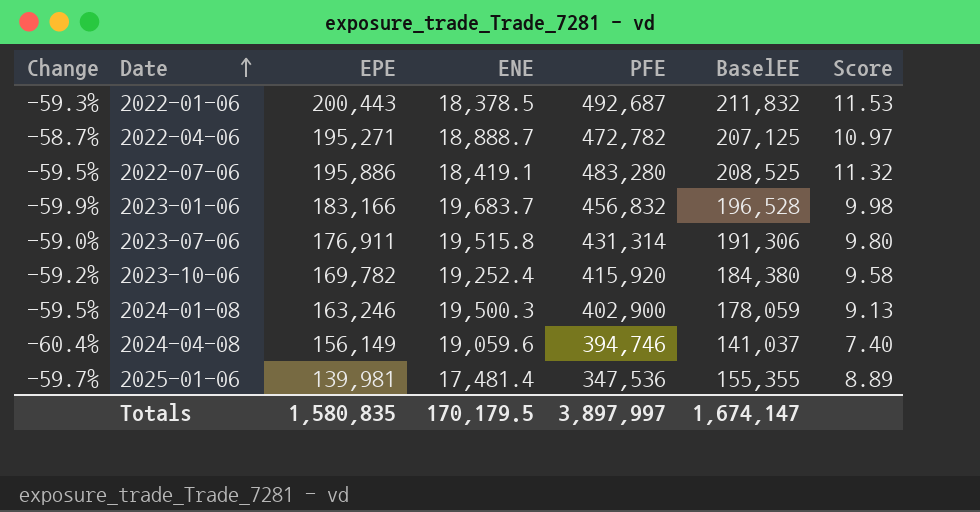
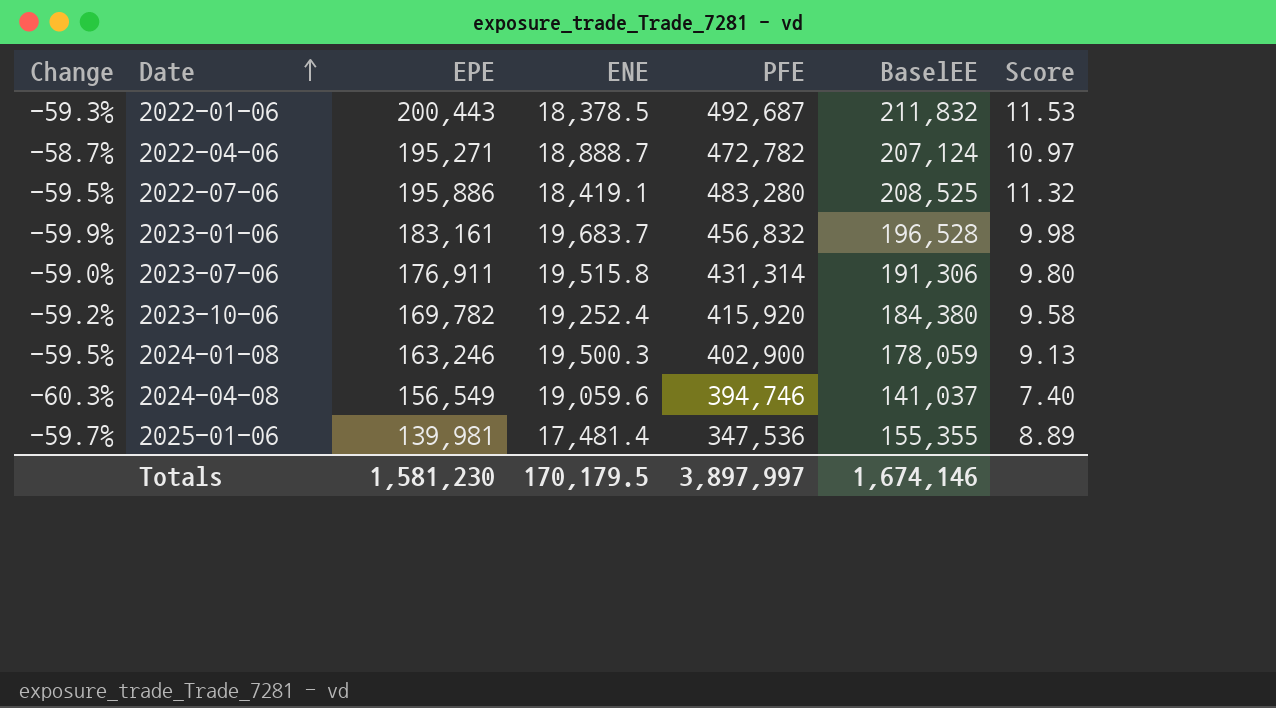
2022-04-06 | BaselEE: 207,125 -> 207,124
2023-01-06 | EPE: 183,166 -> 183,161
2024-04-08 | Change: -60.4% -> -60.3%
2024-04-08 | EPE: 156,149 -> 156,549
Totals | EPE: 1,580,835 -> 1,581,230
Totals | BaselEE: 1,674,147 -> 1,674,146

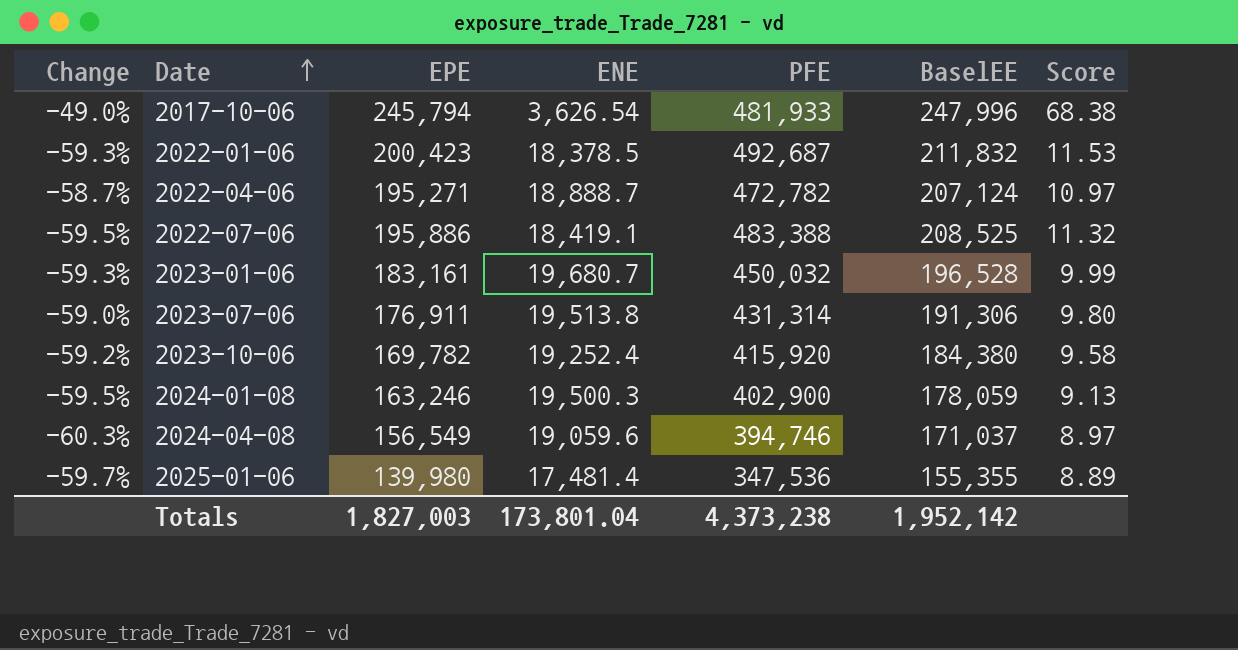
row 2017-10-06: none -> -49.0% | 245,794 | 3,626.54 | 481,933 | 247,996 | 68.38
2022-01-06 | EPE: 200,443 -> 200,423
2022-07-06 | PFE: 483,280 -> 483,388
2023-01-06 | Change: -59.9% -> -59.3%
2023-01-06 | ENE: 19,683.7 -> 19,680.7
2023-01-06 | PFE: 456,832 -> 450,032
2023-01-06 | Score: 9.98 -> 9.99
2023-07-06 | ENE: 19,515.8 -> 19,513.8
2024-04-08 | BaselEE: 141,037 -> 171,037
2024-04-08 | Score: 7.40 -> 8.97
2025-01-06 | EPE: 139,981 -> 139,980
Totals | EPE: 1,581,230 -> 1,827,003
Totals | ENE: 170,179.5 -> 173,801.04
Totals | PFE: 3,897,997 -> 4,373,238
Totals | BaselEE: 1,674,146 -> 1,952,142

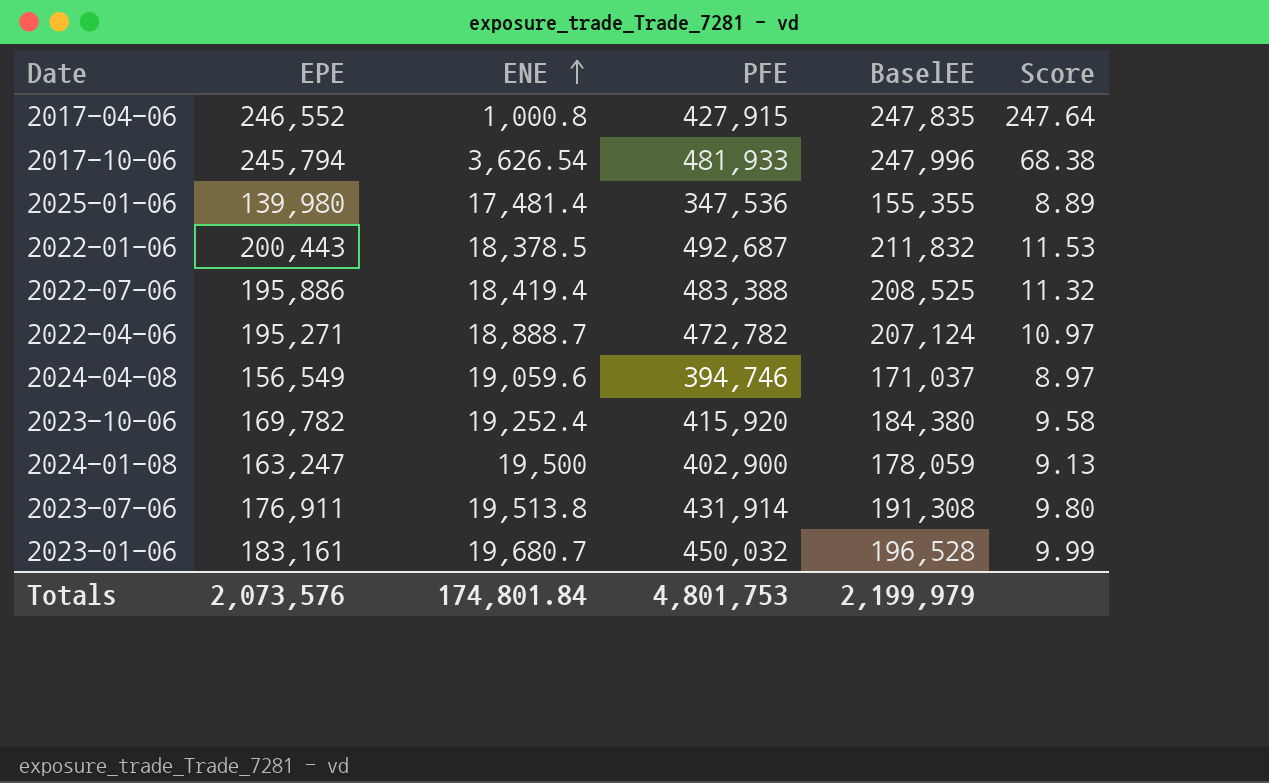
row order: Date ascending -> ENE ascending
column Change | formula: ([EPE] - [PFE]) / [PFE] -> none
row 2017-04-06: none -> 246,552 | 1,000.8 | 427,915 | 247,835 | 247.64
2022-01-06 | EPE: 200,423 -> 200,443
2022-07-06 | ENE: 18,419.1 -> 18,419.4
2024-01-08 | EPE: 163,246 -> 163,247
2024-01-08 | ENE: 19,500.3 -> 19,500
2023-07-06 | PFE: 431,314 -> 431,914
2023-07-06 | BaselEE: 191,306 -> 191,308
Totals | EPE: 1,827,003 -> 2,073,576
Totals | ENE: 173,801.04 -> 174,801.84
Totals | PFE: 4,373,238 -> 4,801,753
Totals | BaselEE: 1,952,142 -> 2,199,979

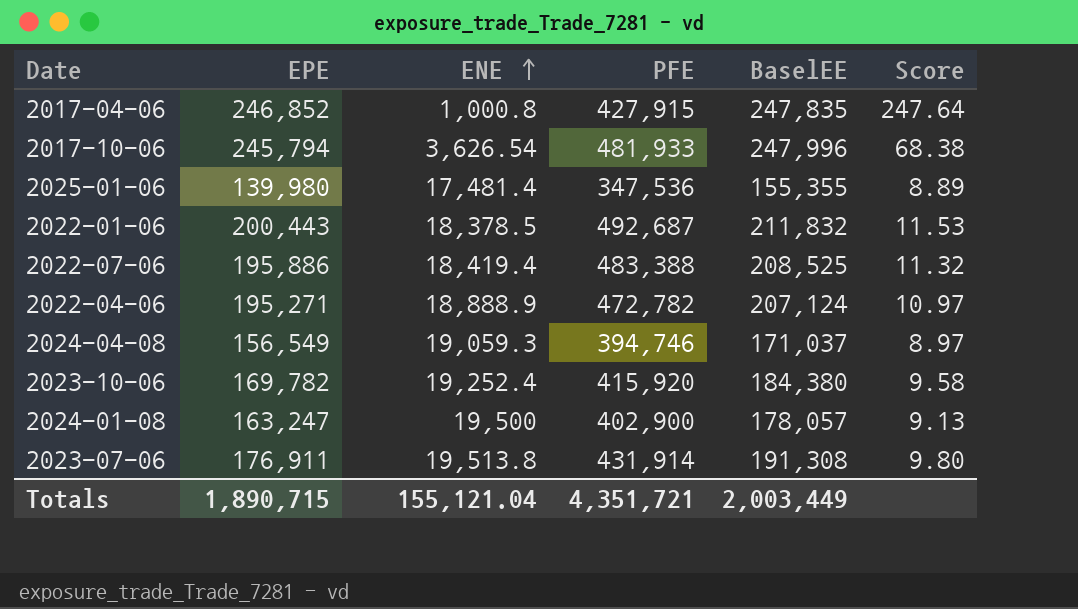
row 2023-01-06: 183,161 | 19,680.7 | 450,032 | 196,528 | 9.99 -> none
2017-04-06 | EPE: 246,552 -> 246,852
2022-04-06 | ENE: 18,888.7 -> 18,888.9
2024-04-08 | ENE: 19,059.6 -> 19,059.3
2024-01-08 | BaselEE: 178,059 -> 178,057
Totals | EPE: 2,073,576 -> 1,890,715
Totals | ENE: 174,801.84 -> 155,121.04
Totals | PFE: 4,801,753 -> 4,351,721
Totals | BaselEE: 2,199,979 -> 2,003,449

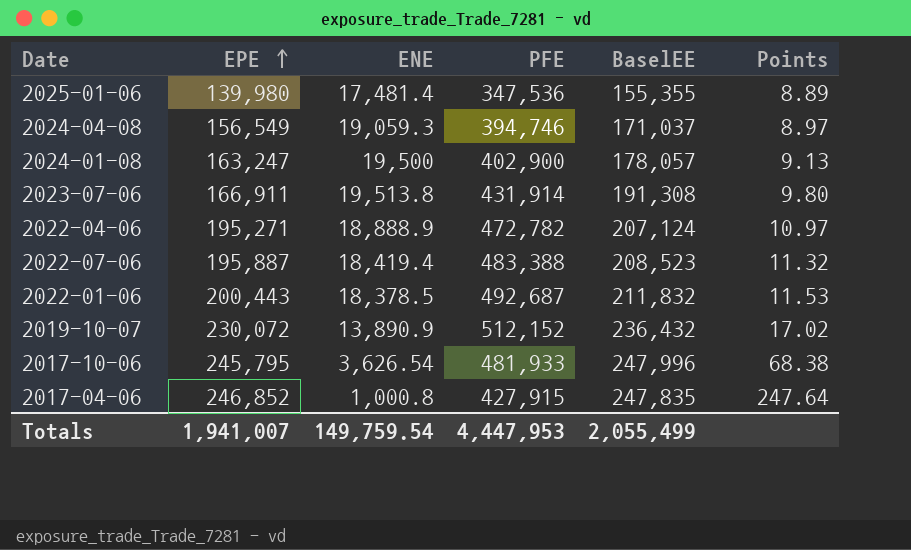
row order: ENE ascending -> EPE ascending
column name: Score -> Points
row 2023-10-06: 169,782 | 19,252.4 | 415,920 | 184,380 | 9.58 -> none
2023-07-06 | EPE: 176,911 -> 166,911
2022-07-06 | EPE: 195,886 -> 195,887
2022-07-06 | BaselEE: 208,525 -> 208,523
row 2019-10-07: none -> 230,072 | 13,890.9 | 512,152 | 236,432 | 17.02
2017-10-06 | EPE: 245,794 -> 245,795
Totals | EPE: 1,890,715 -> 1,941,007
Totals | ENE: 155,121.04 -> 149,759.54
Totals | PFE: 4,351,721 -> 4,447,953
Totals | BaselEE: 2,003,449 -> 2,055,499

